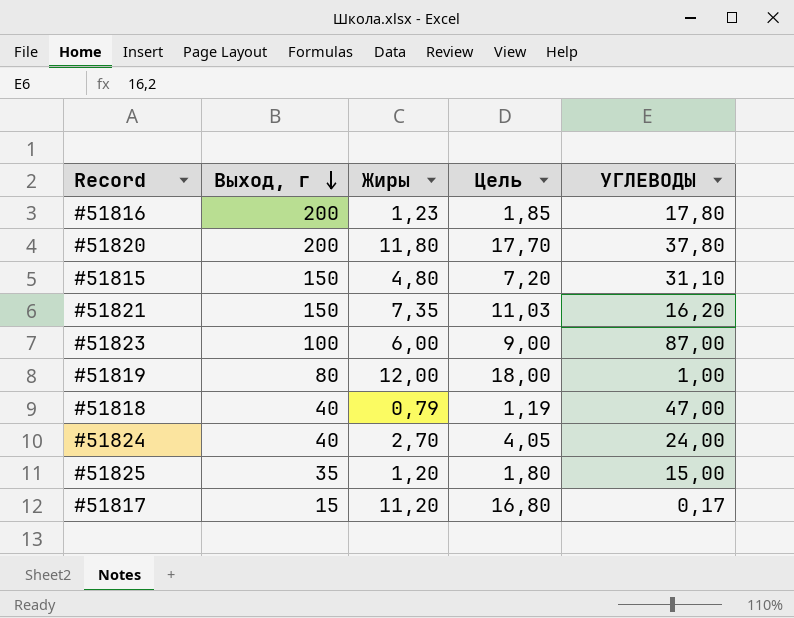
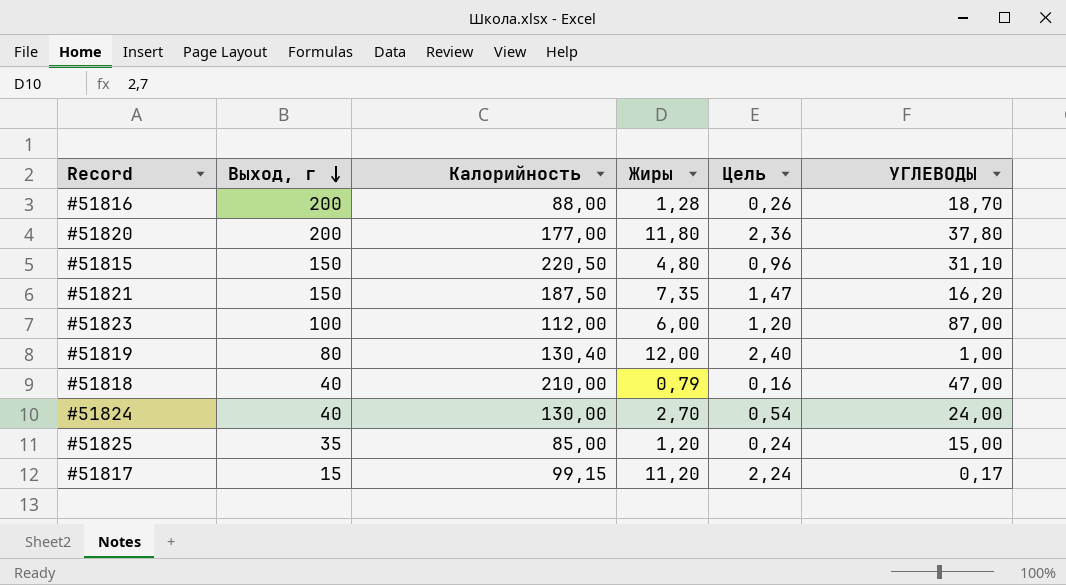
column Калорийность | position: none -> 3
column Цель | formula: [Жиры] * 1,5 -> [Жиры] * 0,2
#51816 | Жиры: 1,23 -> 1,28
#51816 | УГЛЕВОДЫ: 17,80 -> 18,70

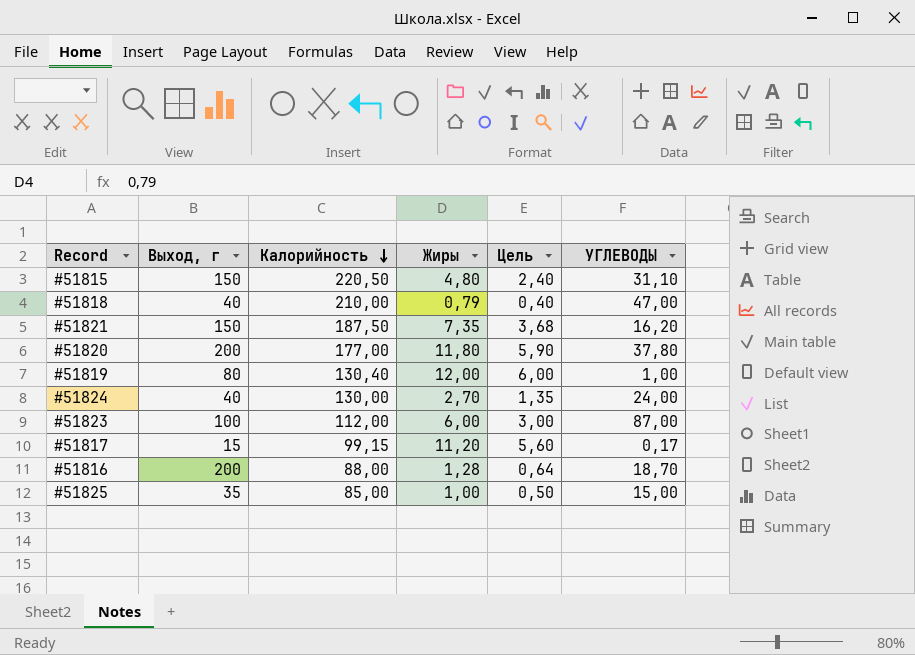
row order: Выход, г descending -> Калорийность descending
column Цель | formula: [Жиры] * 0,2 -> [Жиры] * 0,5
#51825 | Жиры: 1,20 -> 1,00

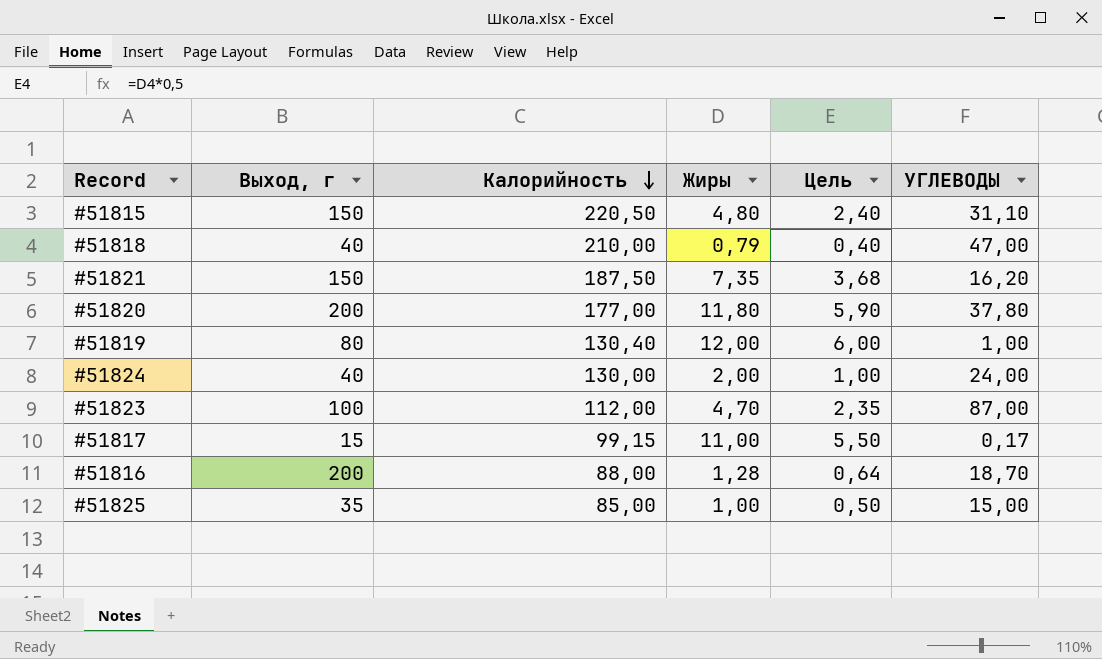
#51824 | Жиры: 2,70 -> 2,00
#51824 | Цель: 1,35 -> 1,00
#51823 | Жиры: 6,00 -> 4,70
#51823 | Цель: 3,00 -> 2,35
#51817 | Жиры: 11,20 -> 11,00
#51817 | Цель: 5,60 -> 5,50

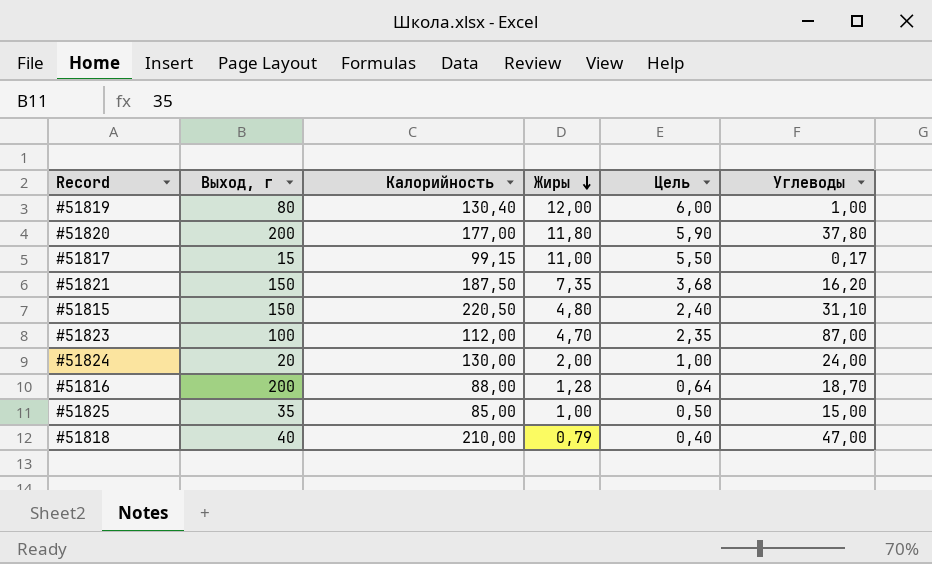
row order: Калорийность descending -> Жиры descending
column name: УГЛЕВОДЫ -> Углеводы
#51824 | Выход, г: 40 -> 20

